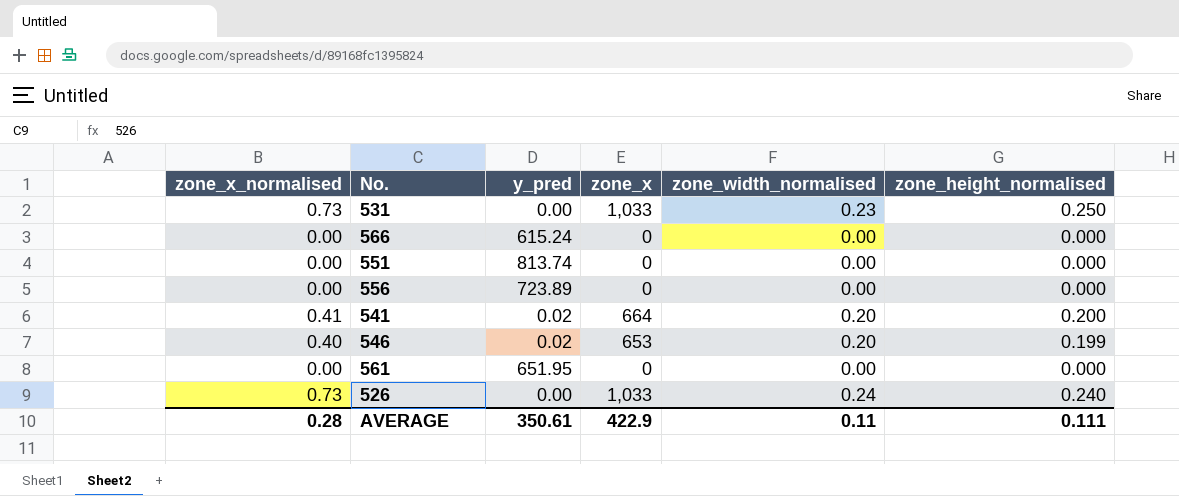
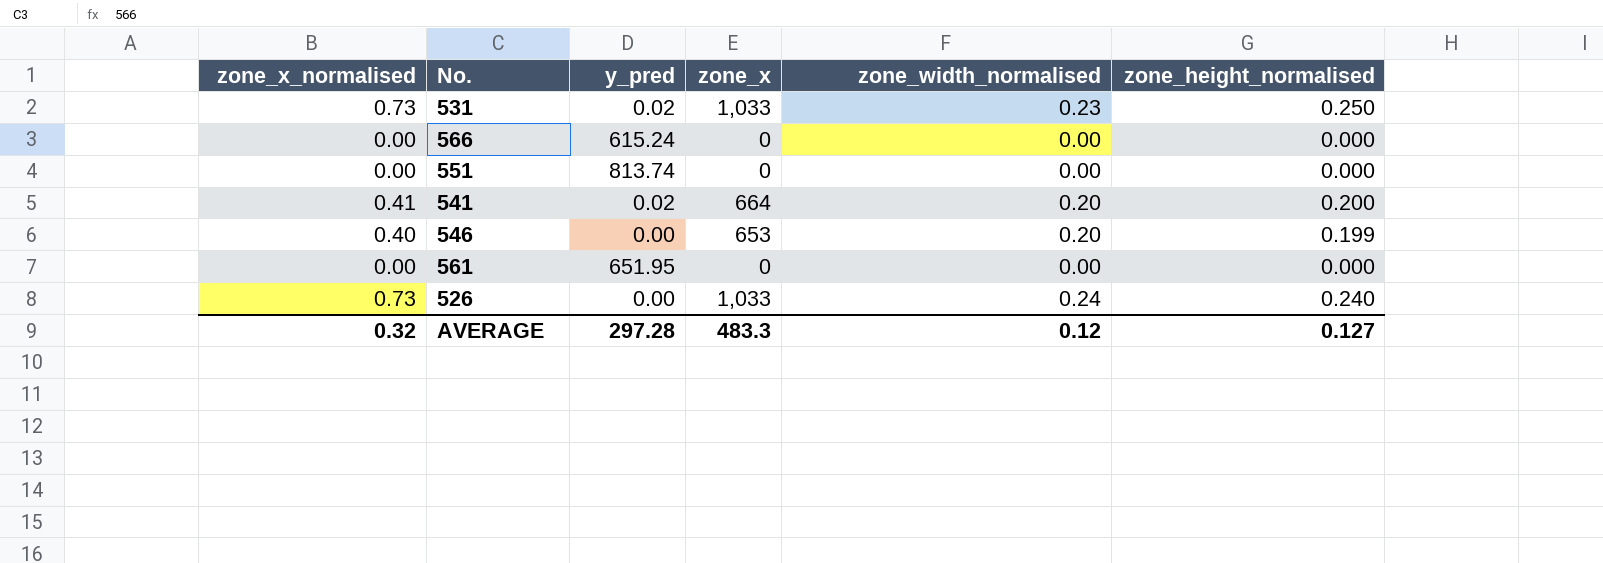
row 556: 0.00 | 723.89 | 0 | 0.00 | 0.000 -> none
531 | y_pred: 0.00 -> 0.02
546 | y_pred: 0.02 -> 0.00
AVERAGE | zone_x_normalised: 0.28 -> 0.32
AVERAGE | y_pred: 350.61 -> 297.28
AVERAGE | zone_x: 422.9 -> 483.3
AVERAGE | zone_width_normalised: 0.11 -> 0.12
AVERAGE | zone_height_normalised: 0.111 -> 0.127

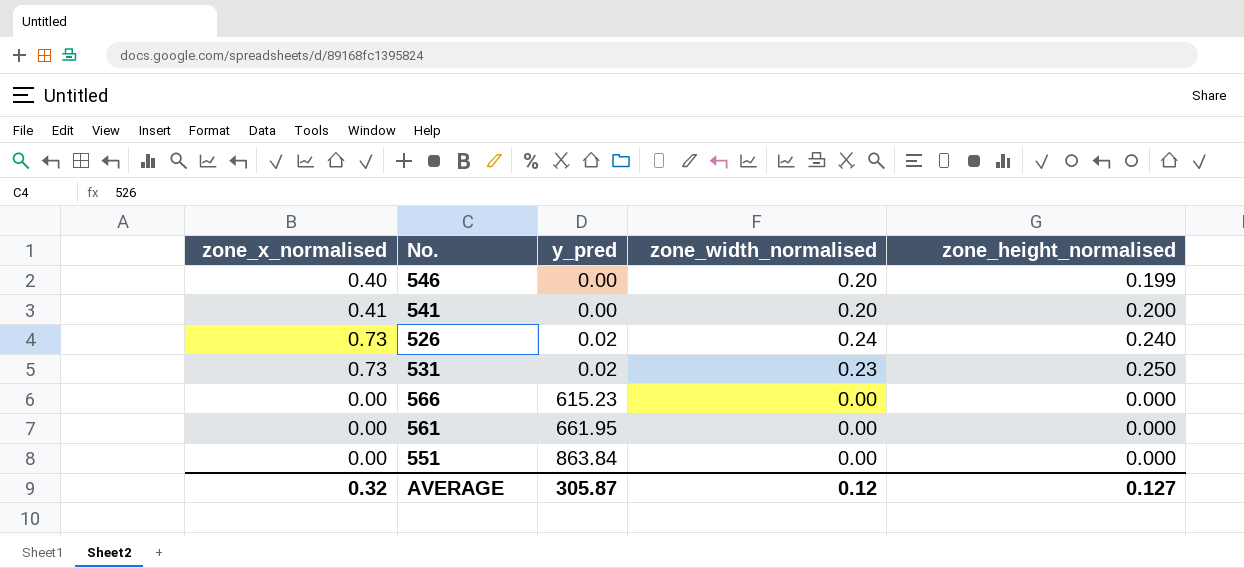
row order: none -> y_pred ascending
column zone_x | position: 4 -> none
541 | y_pred: 0.02 -> 0.00
526 | y_pred: 0.00 -> 0.02
566 | y_pred: 615.24 -> 615.23
561 | y_pred: 651.95 -> 661.95
551 | y_pred: 813.74 -> 863.84
AVERAGE | y_pred: 297.28 -> 305.87

